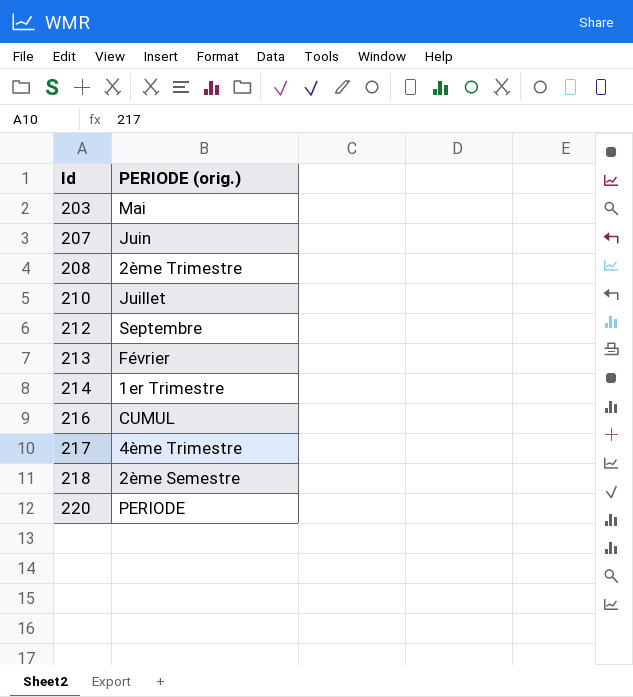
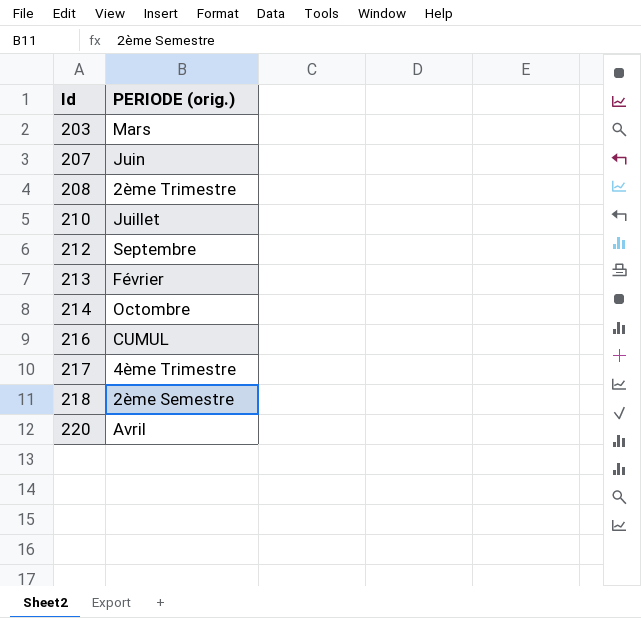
203 | PERIODE (orig.): Mai -> Mars
214 | PERIODE (orig.): 1er Trimestre -> Octombre
220 | PERIODE (orig.): PERIODE -> Avril

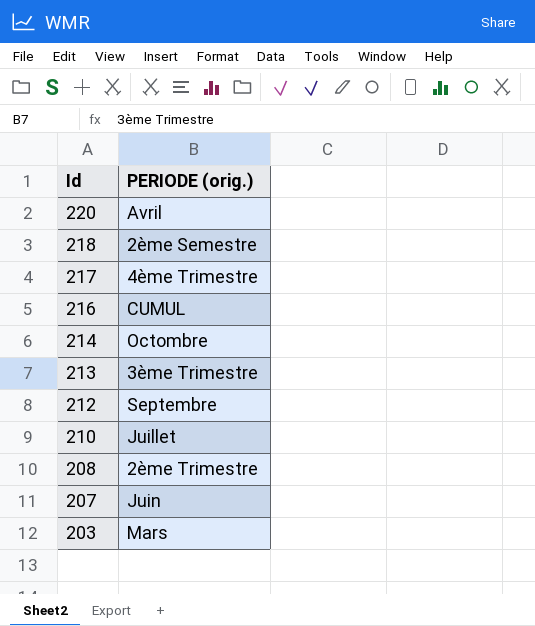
row order: Id ascending -> Id descending
213 | PERIODE (orig.): Février -> 3ème Trimestre

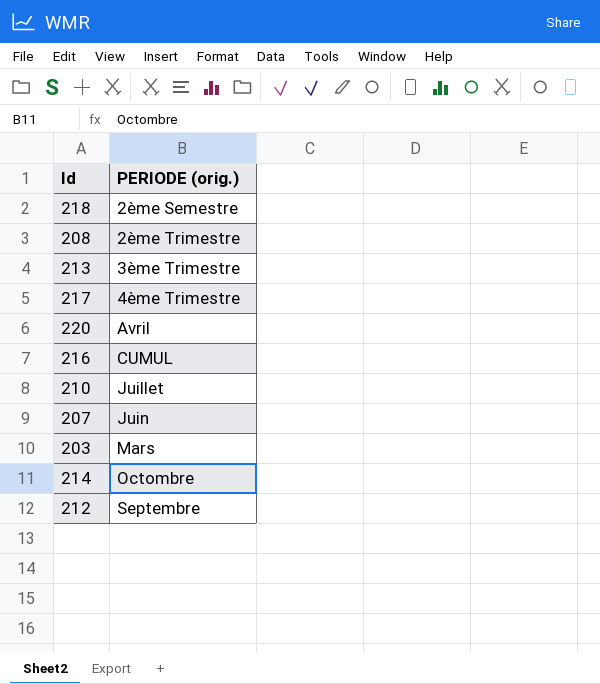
row order: Id descending -> PERIODE (orig.) ascending

